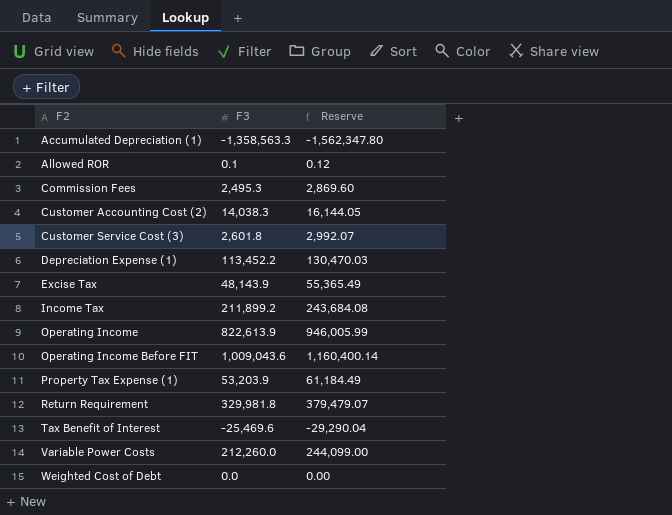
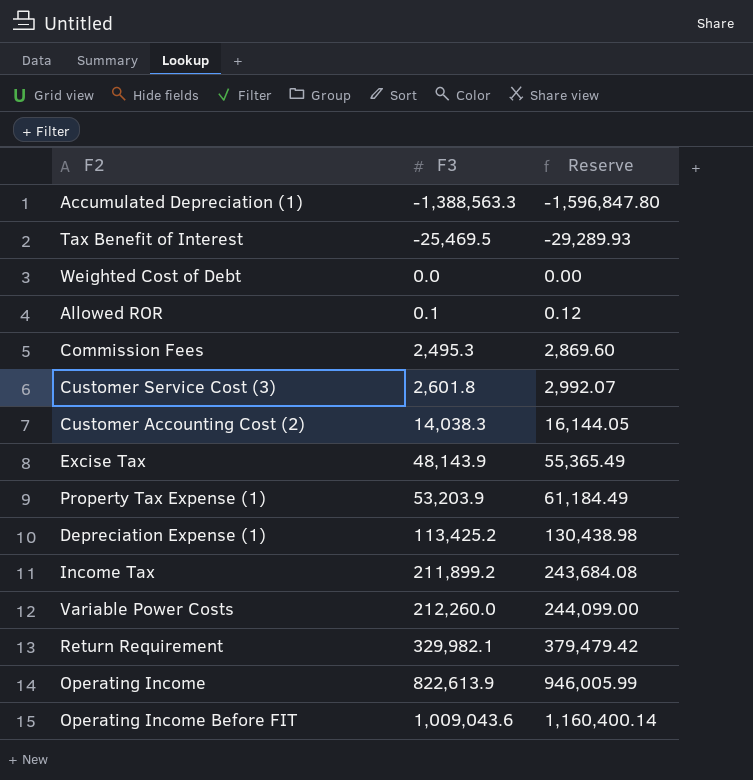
row order: F2 ascending -> F3 ascending
Accumulated Depreciation (1) | F3: -1,358,563.3 -> -1,388,563.3
Accumulated Depreciation (1) | Reserve: -1,562,347.80 -> -1,596,847.80
Tax Benefit of Interest | F3: -25,469.6 -> -25,469.5
Tax Benefit of Interest | Reserve: -29,290.04 -> -29,289.93
Depreciation Expense (1) | F3: 113,452.2 -> 113,425.2
Depreciation Expense (1) | Reserve: 130,470.03 -> 130,438.98
Return Requirement | F3: 329,981.8 -> 329,982.1
Return Requirement | Reserve: 379,479.07 -> 379,479.42

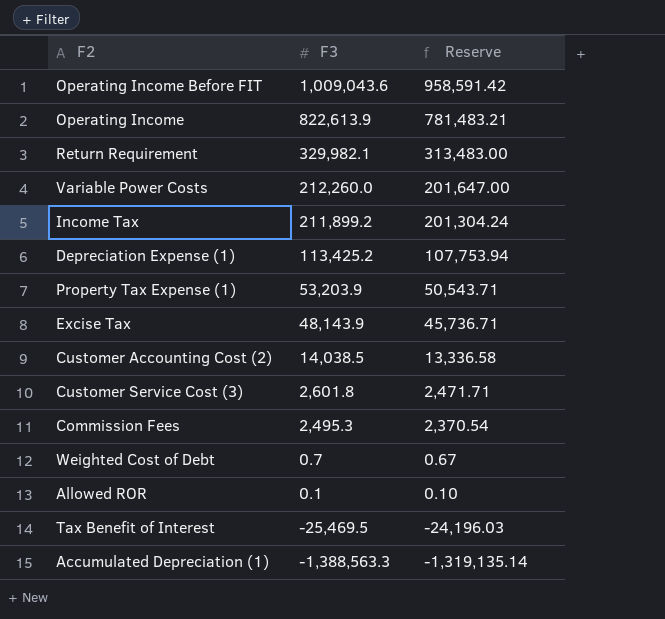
row order: F3 ascending -> F3 descending
column Reserve | formula: [F3] * 1.15 -> [F3] * 0.95
Customer Accounting Cost (2) | F3: 14,038.3 -> 14,038.5
Weighted Cost of Debt | F3: 0.0 -> 0.7

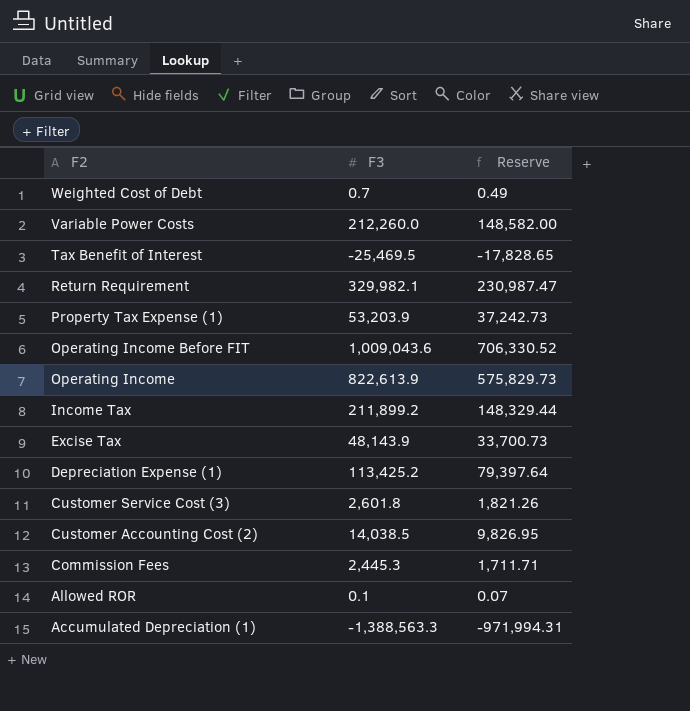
row order: F3 descending -> F2 descending
column Reserve | formula: [F3] * 0.95 -> [F3] * 0.7
Commission Fees | F3: 2,495.3 -> 2,445.3

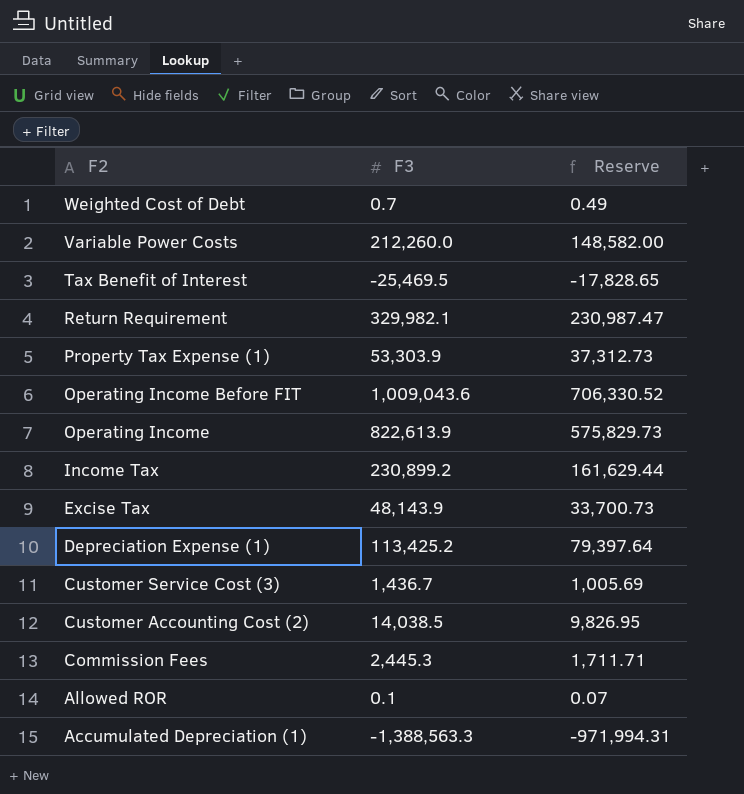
Property Tax Expense (1) | F3: 53,203.9 -> 53,303.9
Property Tax Expense (1) | Reserve: 37,242.73 -> 37,312.73
Income Tax | F3: 211,899.2 -> 230,899.2
Income Tax | Reserve: 148,329.44 -> 161,629.44
Customer Service Cost (3) | F3: 2,601.8 -> 1,436.7
Customer Service Cost (3) | Reserve: 1,821.26 -> 1,005.69

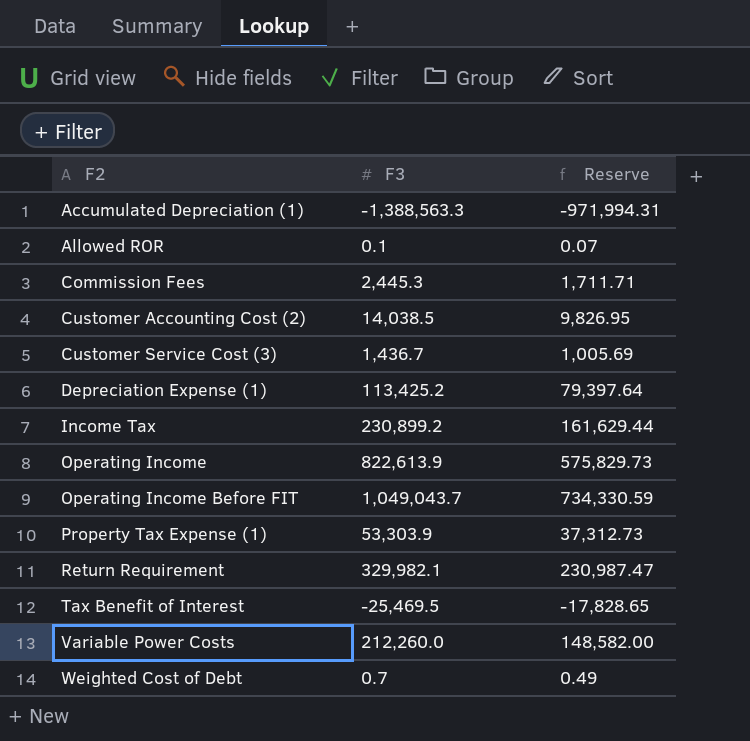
row order: F2 descending -> F2 ascending
row Excise Tax: 48,143.9 | 33,700.73 -> none
Operating Income Before FIT | F3: 1,009,043.6 -> 1,049,043.7
Operating Income Before FIT | Reserve: 706,330.52 -> 734,330.59

